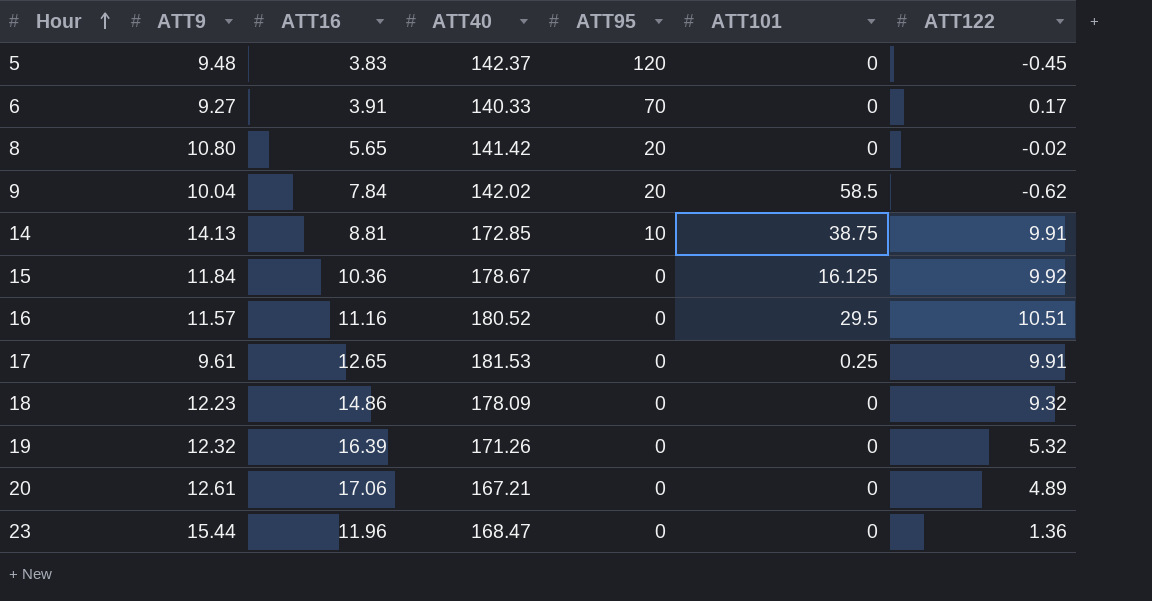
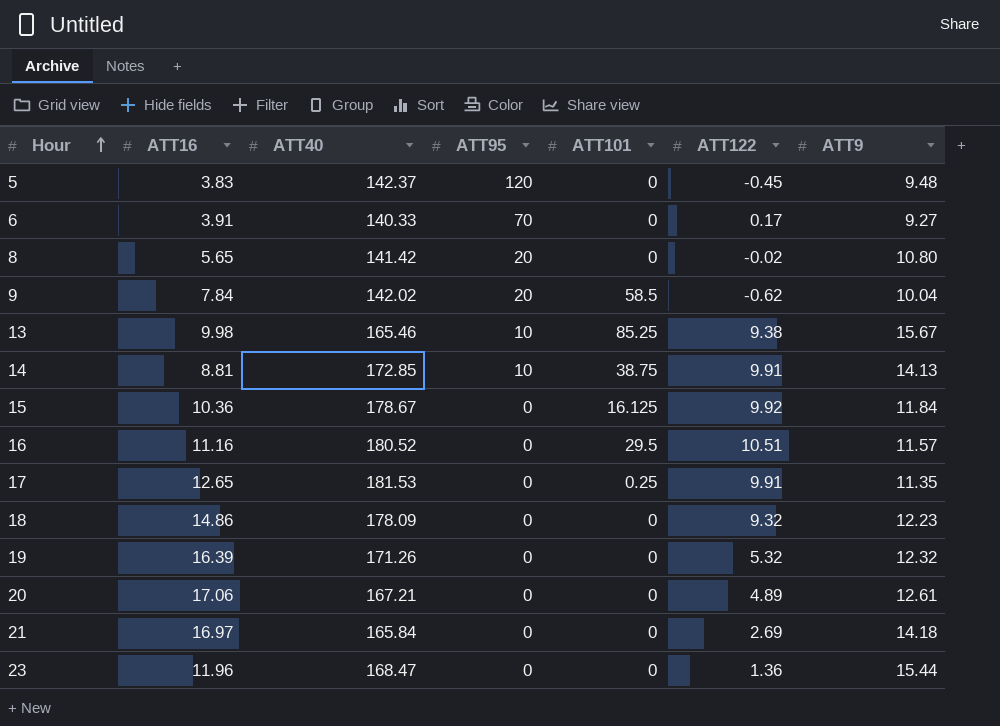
column ATT9 | position: 2 -> 7
row 13: none -> 9.98 | 165.46 | 10 | 85.25 | 9.38 | 15.67
17 | ATT9: 9.61 -> 11.35
row 21: none -> 16.97 | 165.84 | 0 | 0 | 2.69 | 14.18

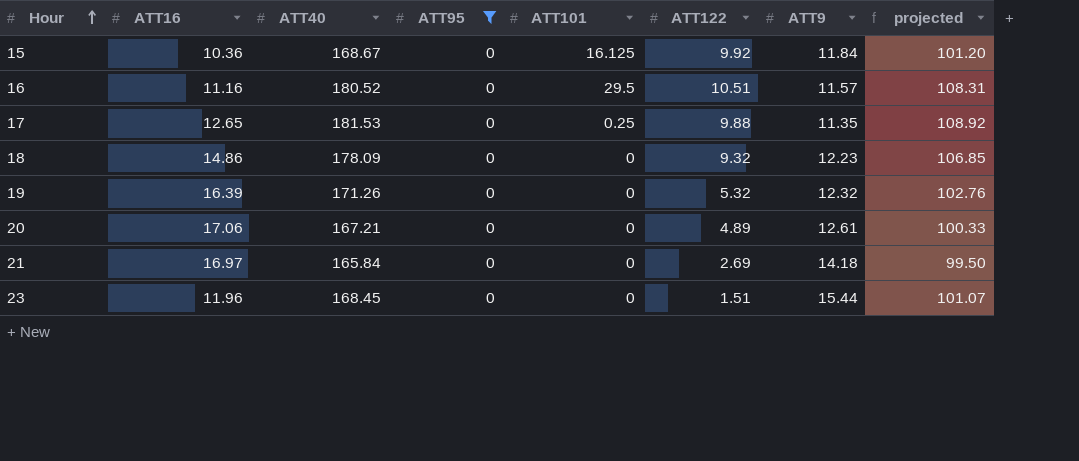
filter: none -> ATT95 = 0
column projected | formula: none -> [ATT40] * 0.6
15 | ATT40: 178.67 -> 168.67
17 | ATT122: 9.91 -> 9.88
23 | ATT40: 168.47 -> 168.45
23 | ATT122: 1.36 -> 1.51

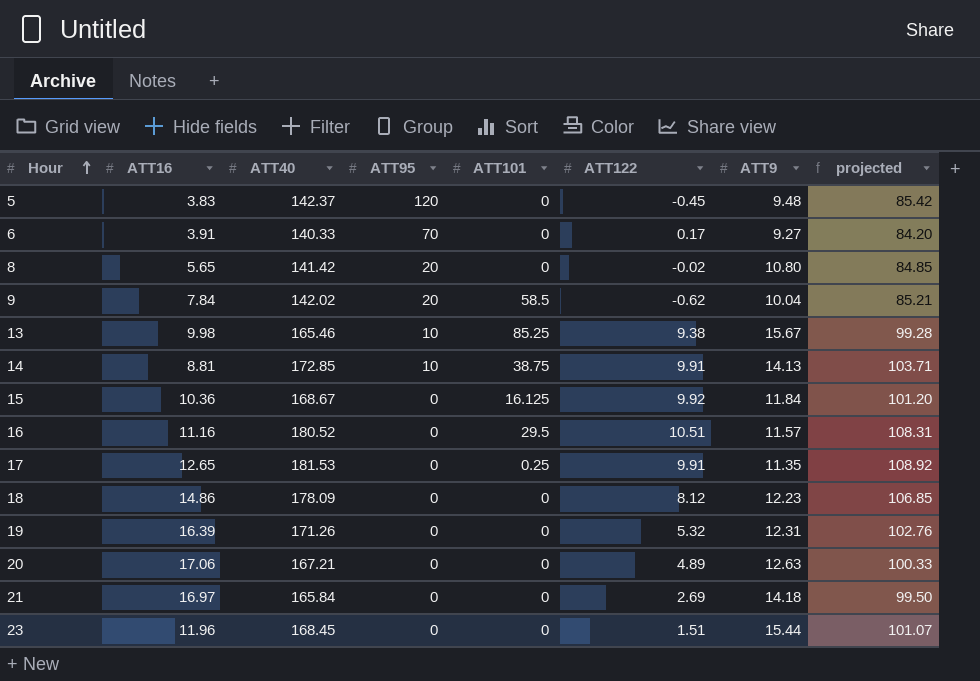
filter: ATT95 = 0 -> none
17 | ATT122: 9.88 -> 9.91
18 | ATT122: 9.32 -> 8.12
19 | ATT9: 12.32 -> 12.31
20 | ATT9: 12.61 -> 12.63

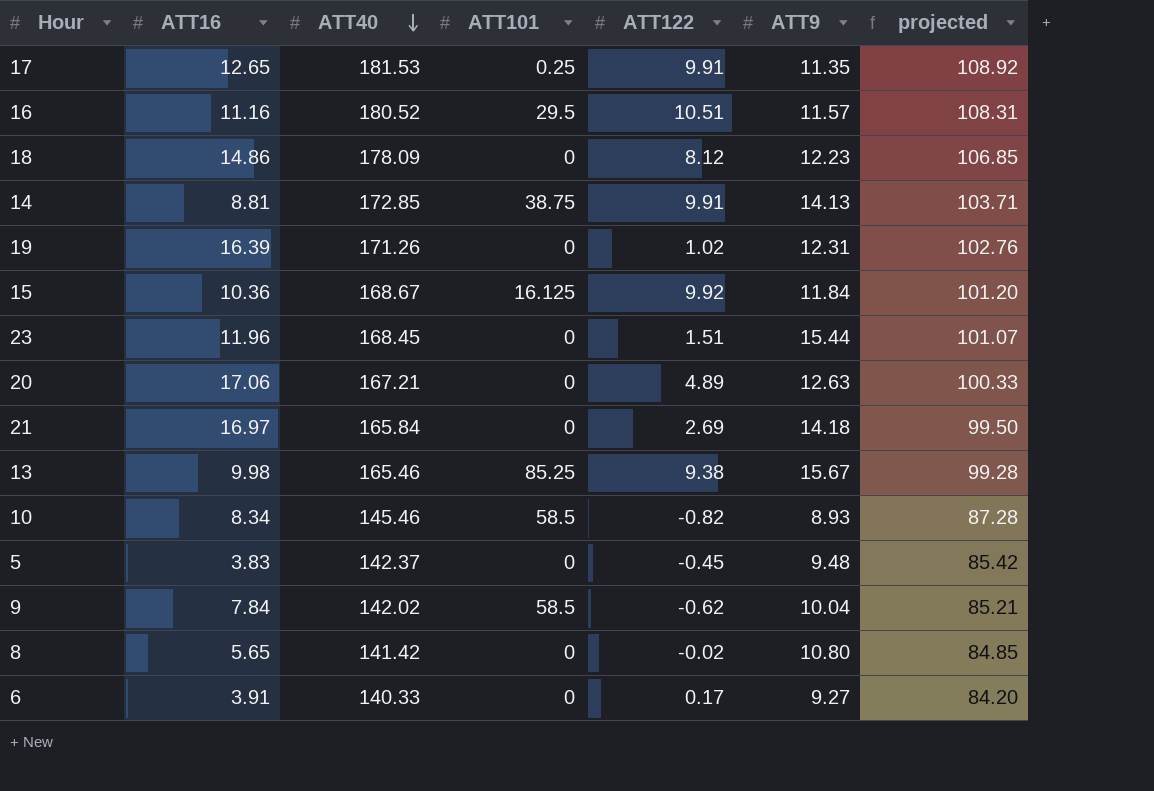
row order: Hour ascending -> ATT40 descending
column ATT95 | position: 4 -> none
19 | ATT122: 5.32 -> 1.02
row 10: none -> 8.34 | 145.46 | 58.5 | -0.82 | 8.93 | 87.28

